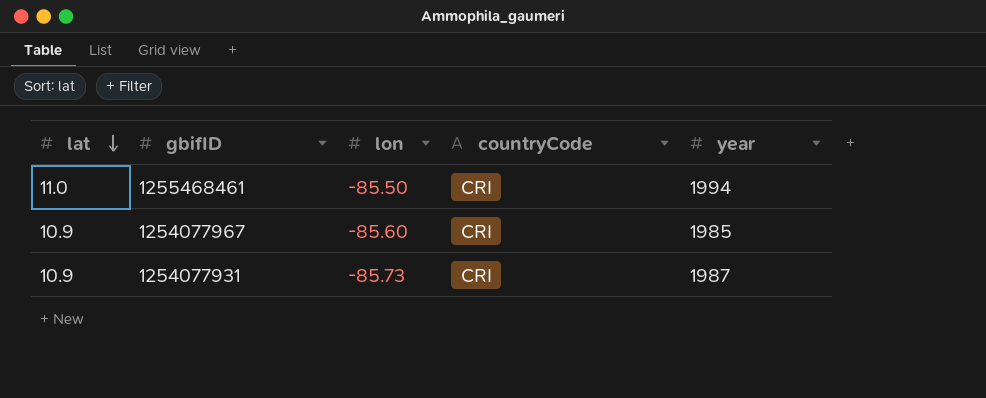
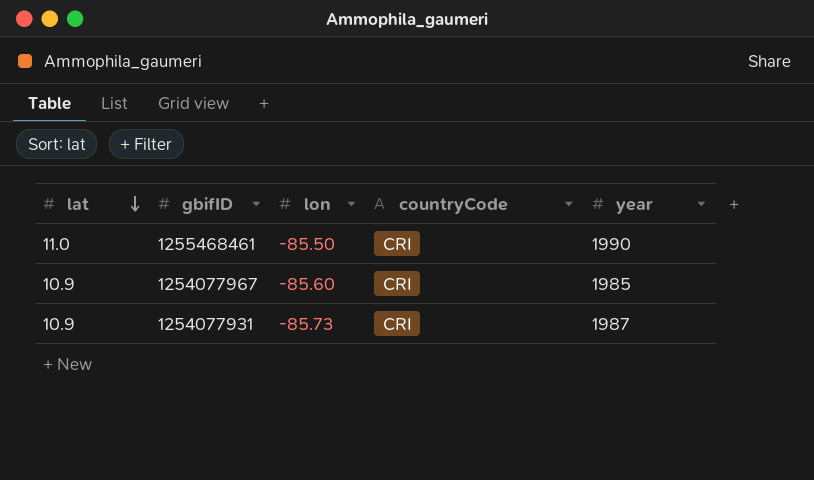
1255468461 | year: 1994 -> 1990

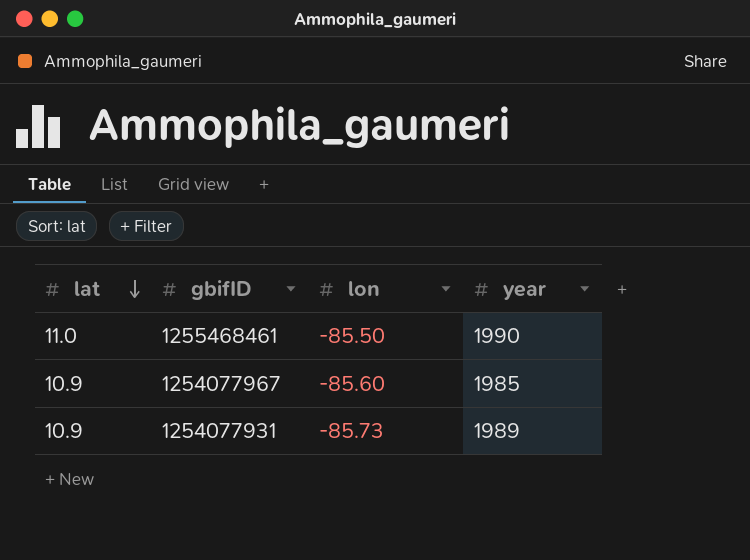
column countryCode | position: 4 -> none
1254077931 | year: 1987 -> 1989

